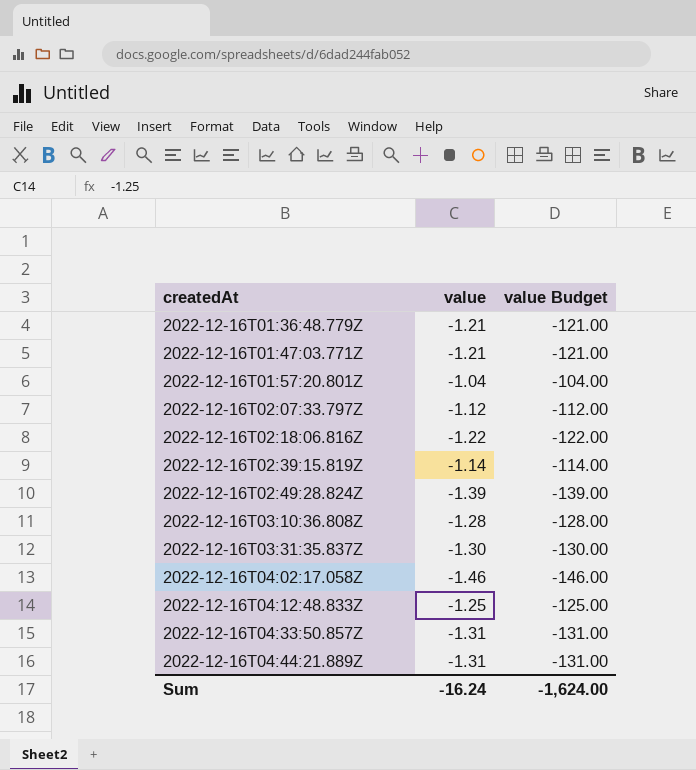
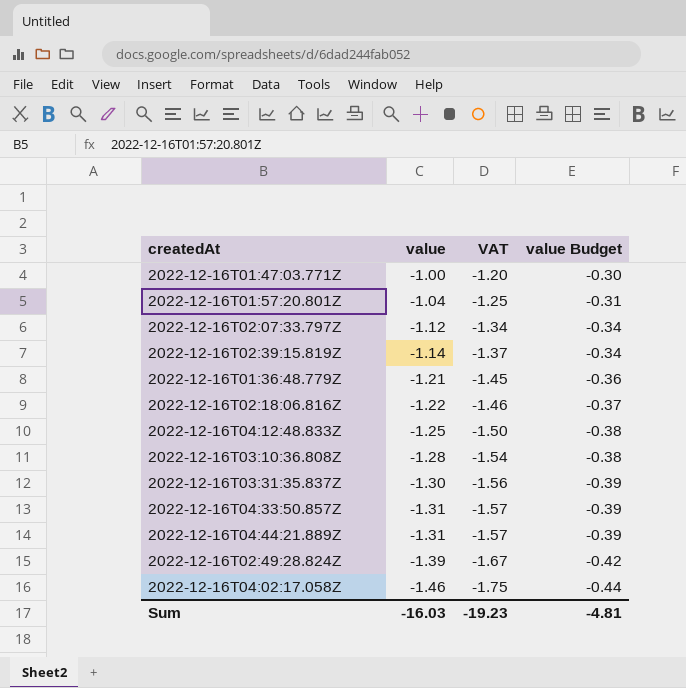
row order: createdAt ascending -> value descending
column VAT | formula: none -> [value] * 1.2
column value Budget | formula: [value] * 100 -> [value] * 0.3
2022-12-16T01:47:03.771Z | value: -1.21 -> -1.00
Sum | value: -16.24 -> -16.03
Sum | value Budget: -1,624.00 -> -4.81

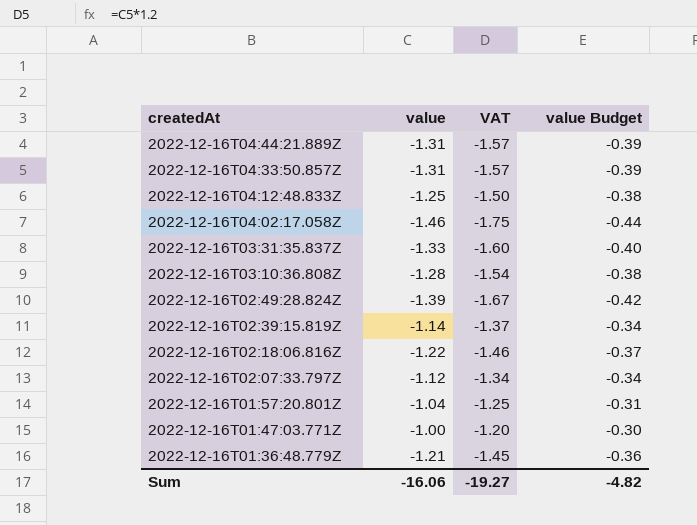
row order: value descending -> createdAt descending
2022-12-16T03:31:35.837Z | value: -1.30 -> -1.33
2022-12-16T03:31:35.837Z | VAT: -1.56 -> -1.60
2022-12-16T03:31:35.837Z | value Budget: -0.39 -> -0.40
Sum | value: -16.03 -> -16.06
Sum | VAT: -19.23 -> -19.27
Sum | value Budget: -4.81 -> -4.82

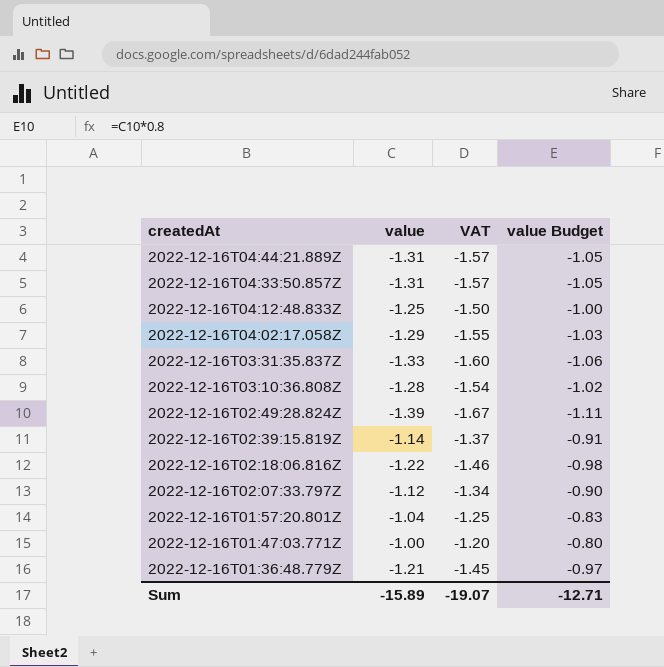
column value Budget | formula: [value] * 0.3 -> [value] * 0.8
2022-12-16T04:02:17.058Z | value: -1.46 -> -1.29
2022-12-16T04:02:17.058Z | VAT: -1.75 -> -1.55
Sum | value: -16.06 -> -15.89
Sum | VAT: -19.27 -> -19.07
Sum | value Budget: -4.82 -> -12.71

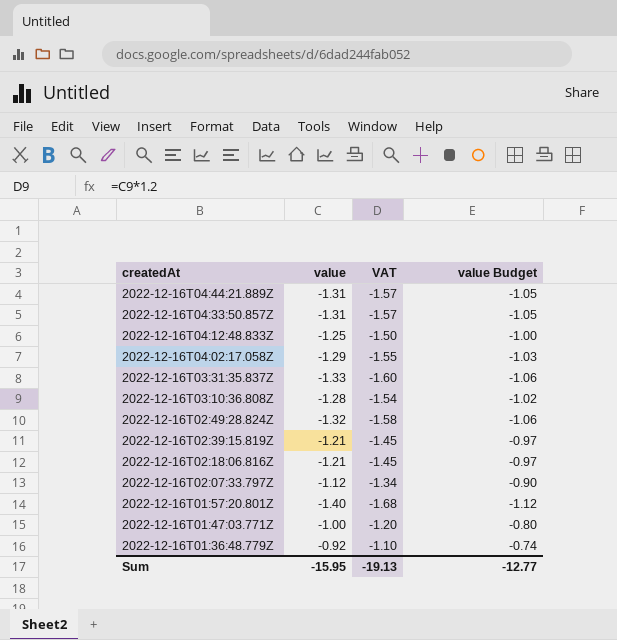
2022-12-16T02:49:28.824Z | value: -1.39 -> -1.32
2022-12-16T02:49:28.824Z | VAT: -1.67 -> -1.58
2022-12-16T02:49:28.824Z | value Budget: -1.11 -> -1.06
2022-12-16T02:39:15.819Z | value: -1.14 -> -1.21
2022-12-16T02:39:15.819Z | VAT: -1.37 -> -1.45
2022-12-16T02:39:15.819Z | value Budget: -0.91 -> -0.97
2022-12-16T02:18:06.816Z | value: -1.22 -> -1.21
2022-12-16T02:18:06.816Z | VAT: -1.46 -> -1.45
2022-12-16T02:18:06.816Z | value Budget: -0.98 -> -0.97
2022-12-16T01:57:20.801Z | value: -1.04 -> -1.40
2022-12-16T01:57:20.801Z | VAT: -1.25 -> -1.68
2022-12-16T01:57:20.801Z | value Budget: -0.83 -> -1.12
2022-12-16T01:36:48.779Z | value: -1.21 -> -0.92
2022-12-16T01:36:48.779Z | VAT: -1.45 -> -1.10
2022-12-16T01:36:48.779Z | value Budget: -0.97 -> -0.74
Sum | value: -15.89 -> -15.95
Sum | VAT: -19.07 -> -19.13
Sum | value Budget: -12.71 -> -12.77

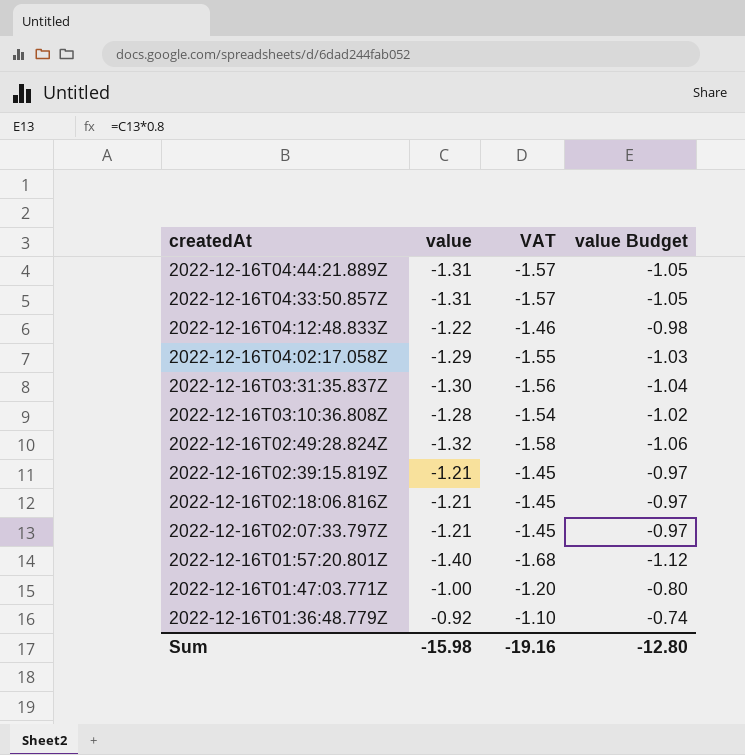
2022-12-16T04:12:48.833Z | value: -1.25 -> -1.22
2022-12-16T04:12:48.833Z | VAT: -1.50 -> -1.46
2022-12-16T04:12:48.833Z | value Budget: -1.00 -> -0.98
2022-12-16T03:31:35.837Z | value: -1.33 -> -1.30
2022-12-16T03:31:35.837Z | VAT: -1.60 -> -1.56
2022-12-16T03:31:35.837Z | value Budget: -1.06 -> -1.04
2022-12-16T02:07:33.797Z | value: -1.12 -> -1.21
2022-12-16T02:07:33.797Z | VAT: -1.34 -> -1.45
2022-12-16T02:07:33.797Z | value Budget: -0.90 -> -0.97
Sum | value: -15.95 -> -15.98
Sum | VAT: -19.13 -> -19.16
Sum | value Budget: -12.77 -> -12.80

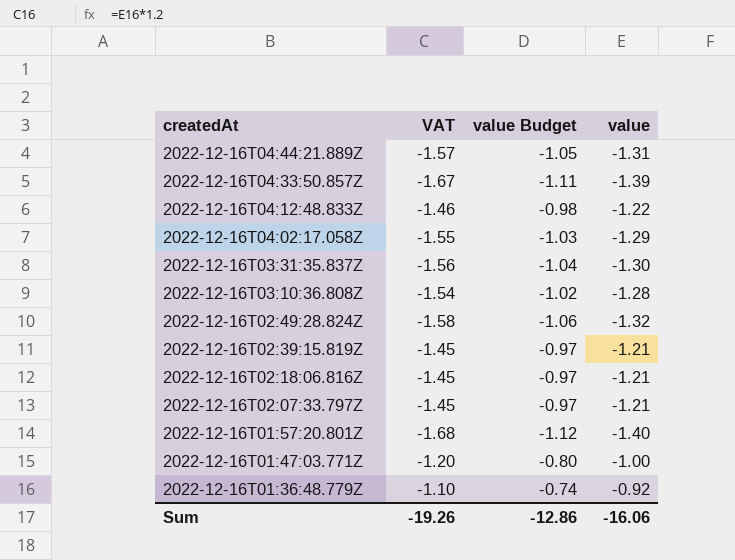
column value | position: 2 -> 4
2022-12-16T04:33:50.857Z | VAT: -1.57 -> -1.67
2022-12-16T04:33:50.857Z | value Budget: -1.05 -> -1.11
2022-12-16T04:33:50.857Z | value: -1.31 -> -1.39
Sum | VAT: -19.16 -> -19.26
Sum | value Budget: -12.80 -> -12.86
Sum | value: -15.98 -> -16.06

